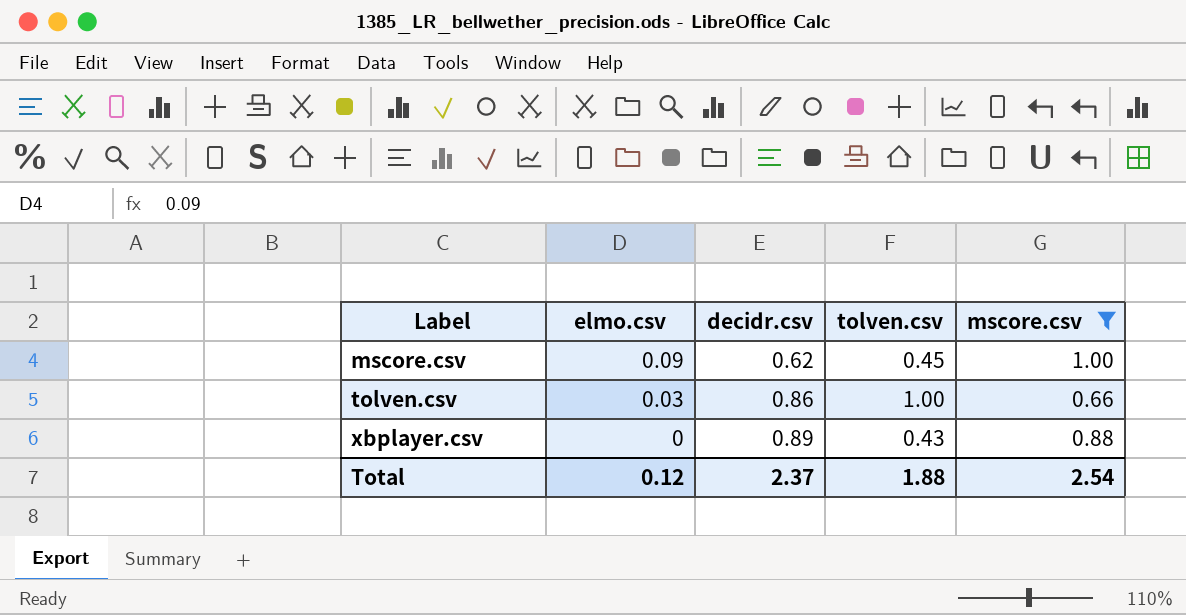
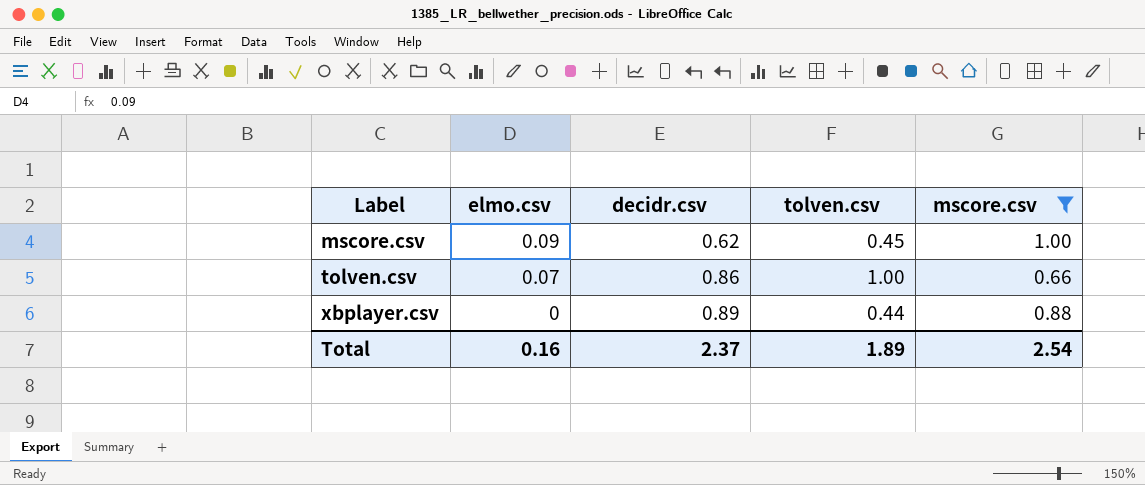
tolven.csv | elmo.csv: 0.03 -> 0.07
xbplayer.csv | tolven.csv: 0.43 -> 0.44
Total | elmo.csv: 0.12 -> 0.16
Total | tolven.csv: 1.88 -> 1.89

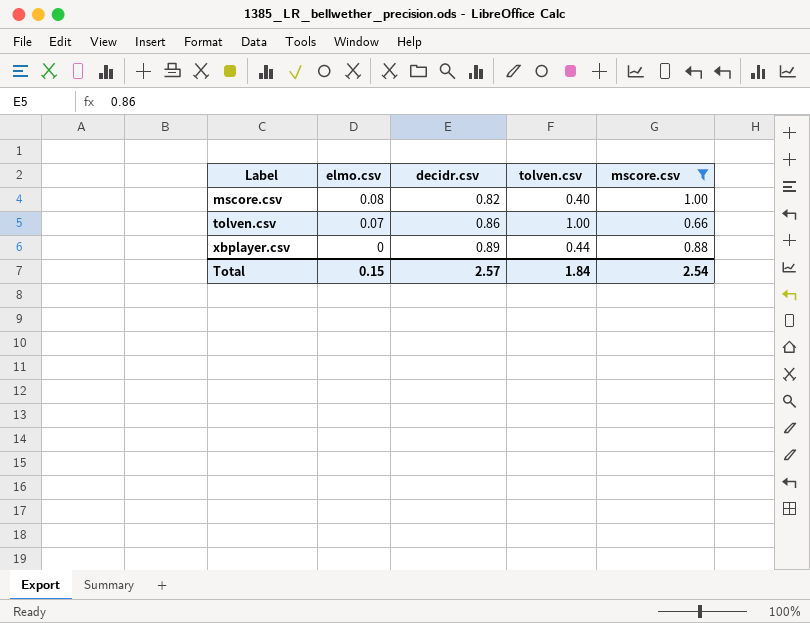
mscore.csv | elmo.csv: 0.09 -> 0.08
mscore.csv | decidr.csv: 0.62 -> 0.82
mscore.csv | tolven.csv: 0.45 -> 0.40
Total | elmo.csv: 0.16 -> 0.15
Total | decidr.csv: 2.37 -> 2.57
Total | tolven.csv: 1.89 -> 1.84

